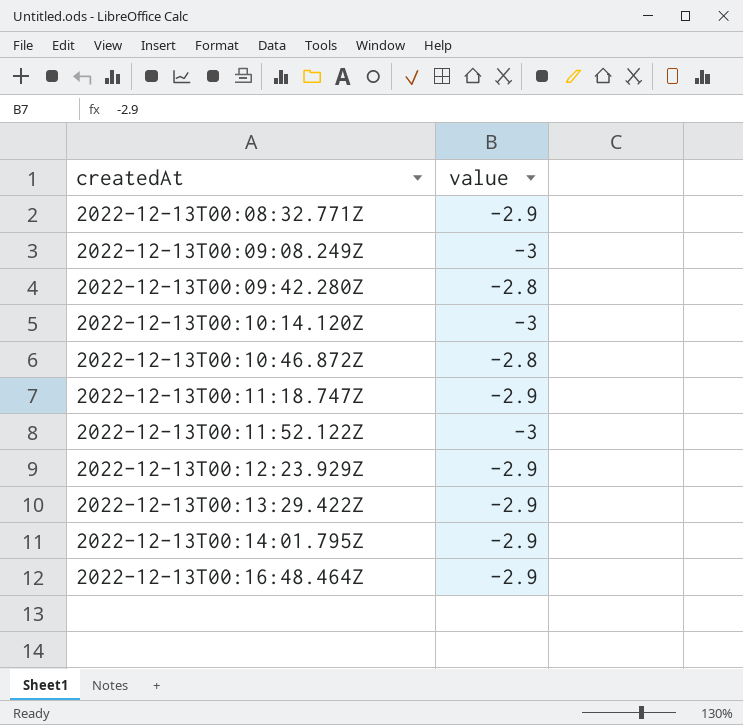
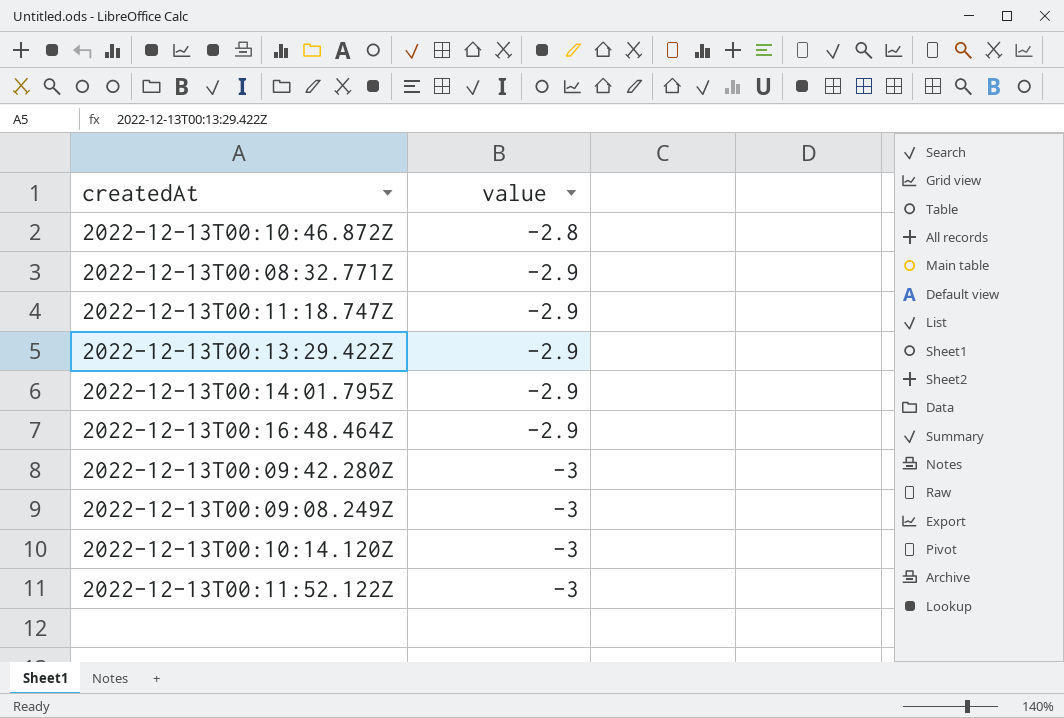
row order: createdAt ascending -> value descending
row 2022-12-13T00:12:23.929Z: -2.9 -> none
2022-12-13T00:09:42.280Z | value: -2.8 -> -3

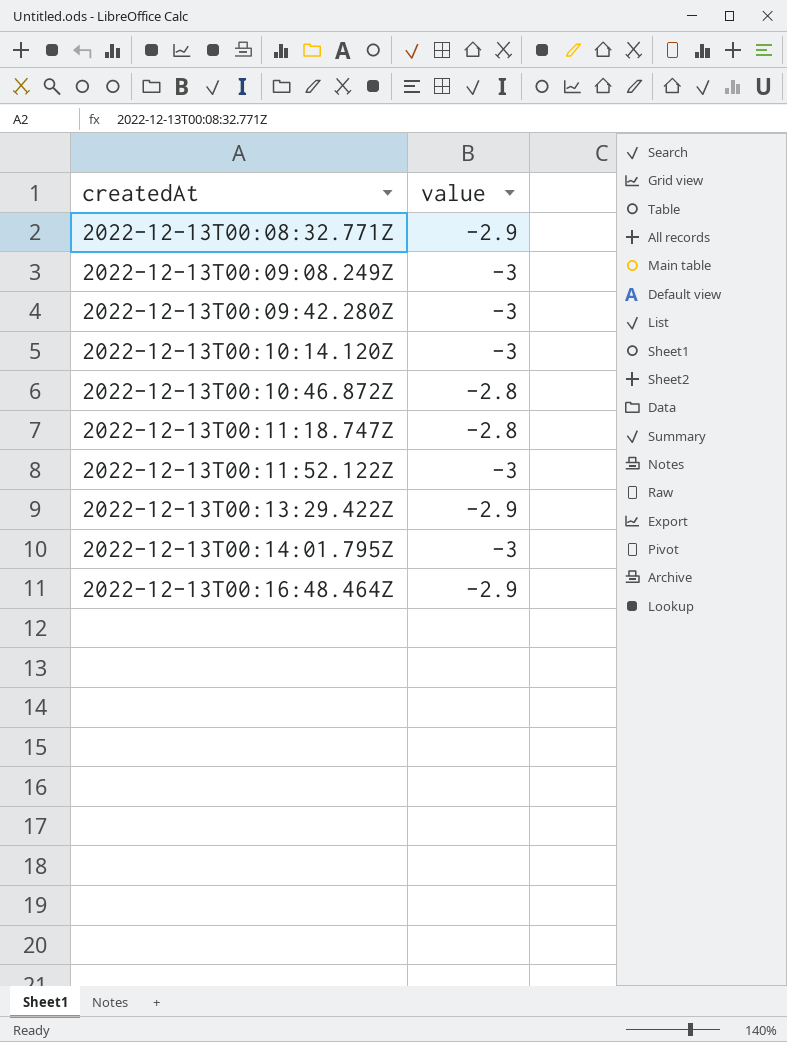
row order: value descending -> createdAt ascending
2022-12-13T00:11:18.747Z | value: -2.9 -> -2.8
2022-12-13T00:14:01.795Z | value: -2.9 -> -3

